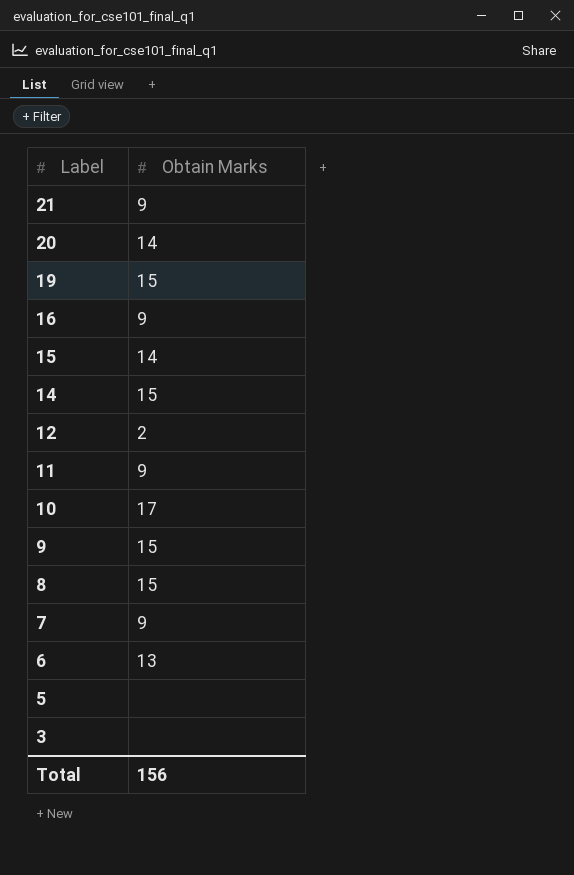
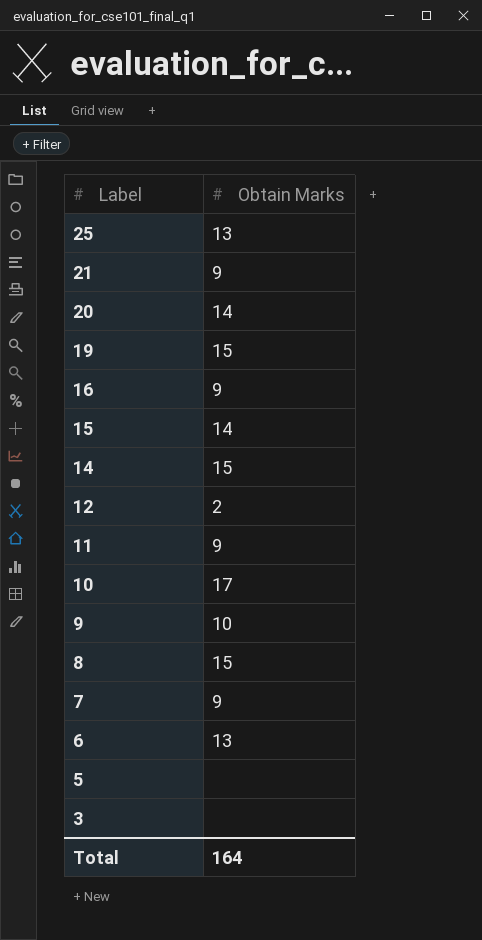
row 25: none -> 13
9 | Obtain Marks: 15 -> 10
Total | Obtain Marks: 156 -> 164

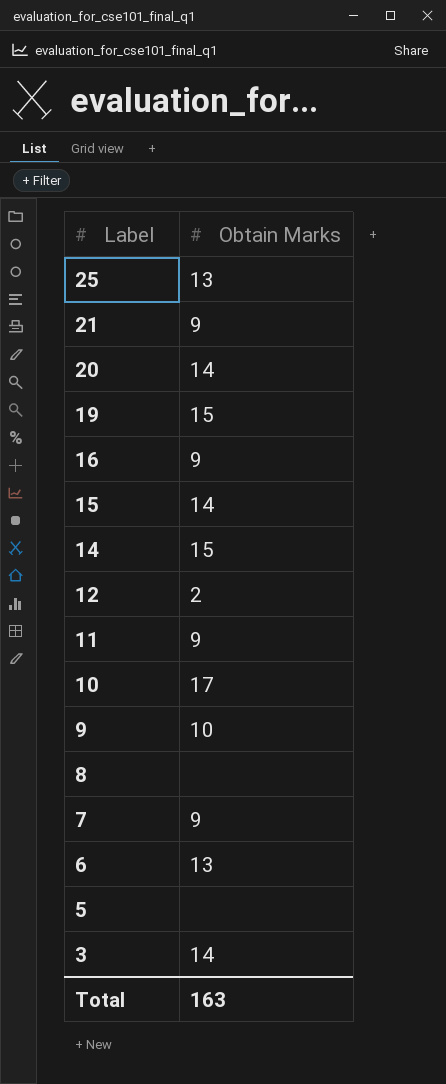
8 | Obtain Marks: 15 -> none
3 | Obtain Marks: none -> 14
Total | Obtain Marks: 164 -> 163

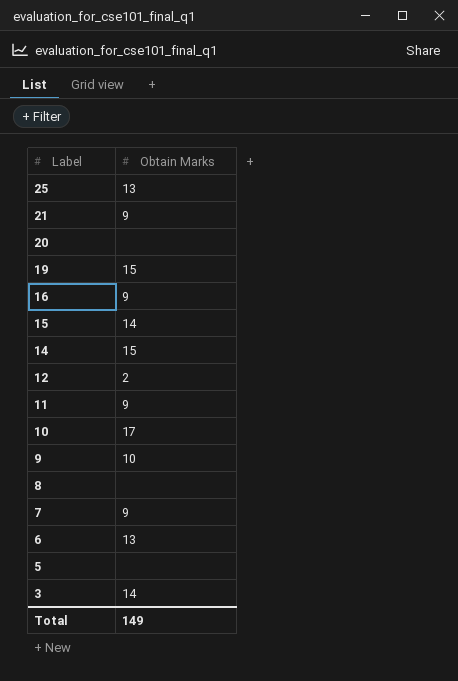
20 | Obtain Marks: 14 -> none
Total | Obtain Marks: 163 -> 149

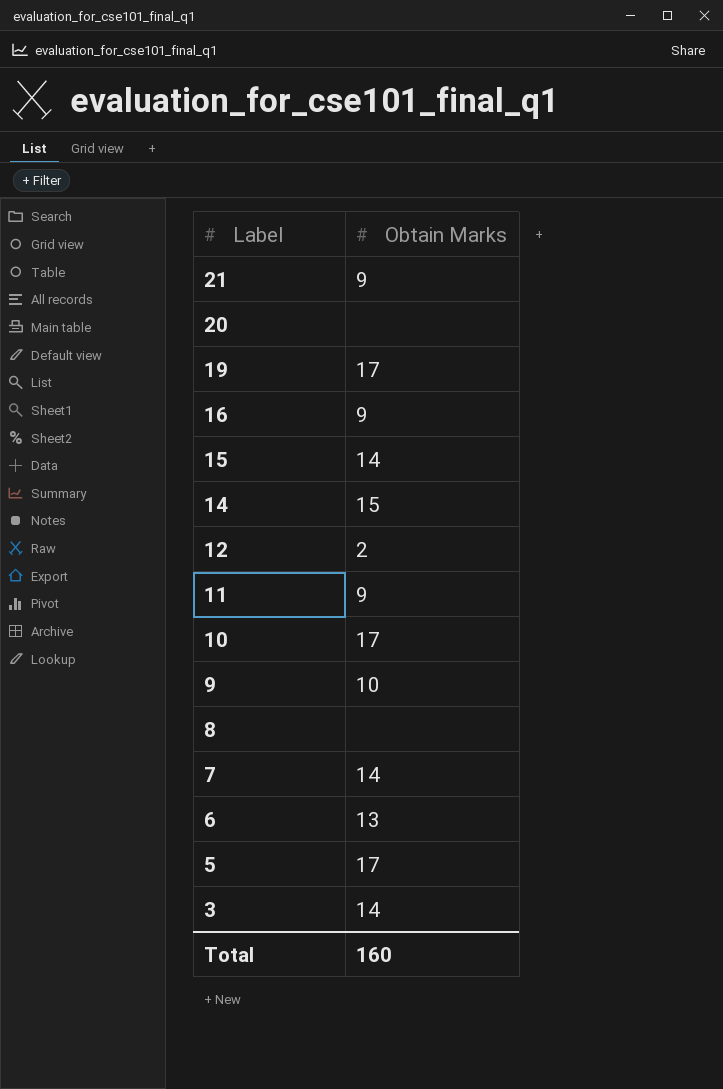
row 25: 13 -> none
19 | Obtain Marks: 15 -> 17
7 | Obtain Marks: 9 -> 14
5 | Obtain Marks: none -> 17
Total | Obtain Marks: 149 -> 160

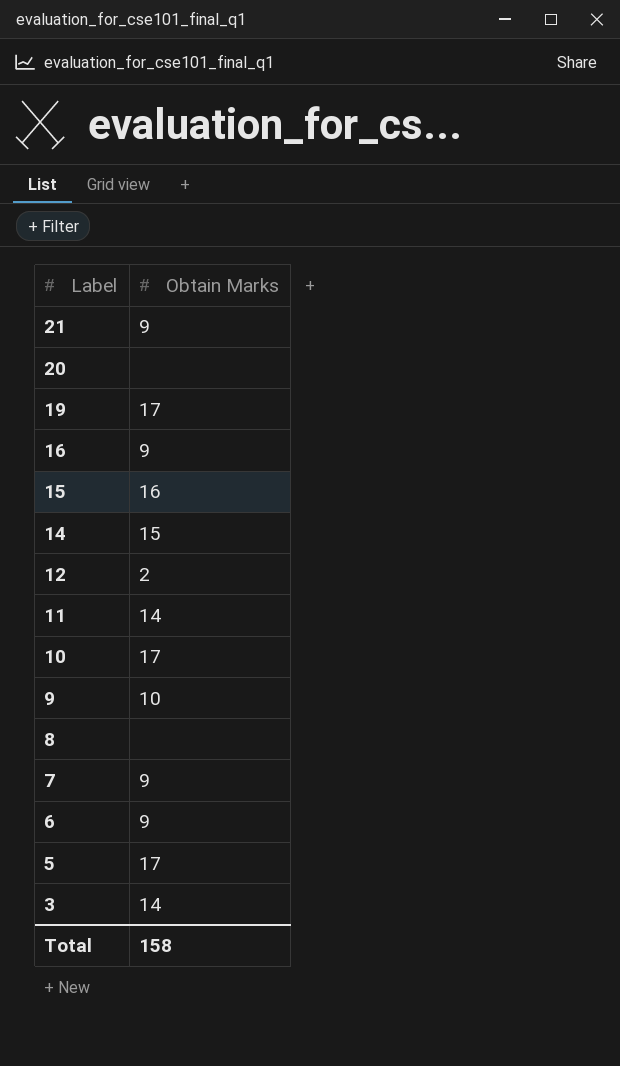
15 | Obtain Marks: 14 -> 16
11 | Obtain Marks: 9 -> 14
7 | Obtain Marks: 14 -> 9
6 | Obtain Marks: 13 -> 9
Total | Obtain Marks: 160 -> 158

